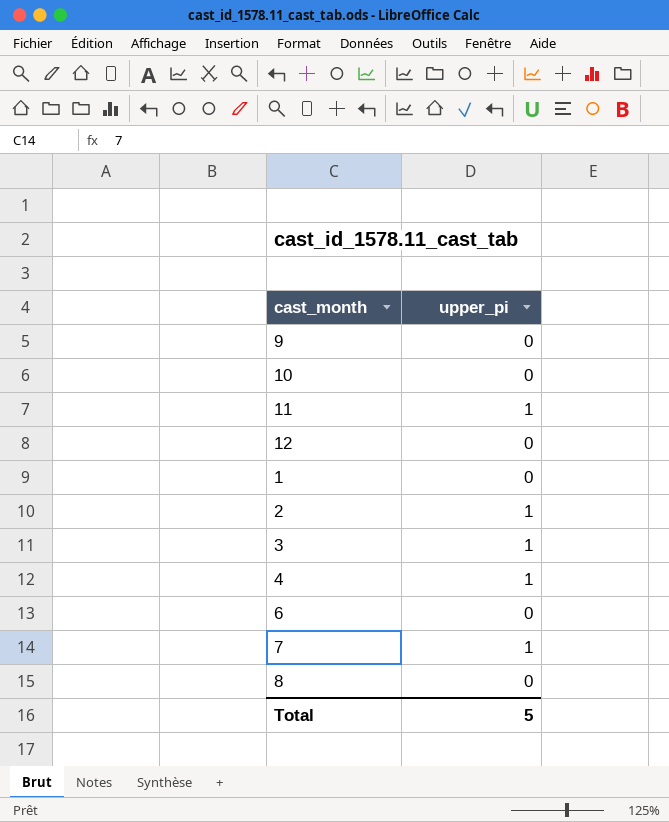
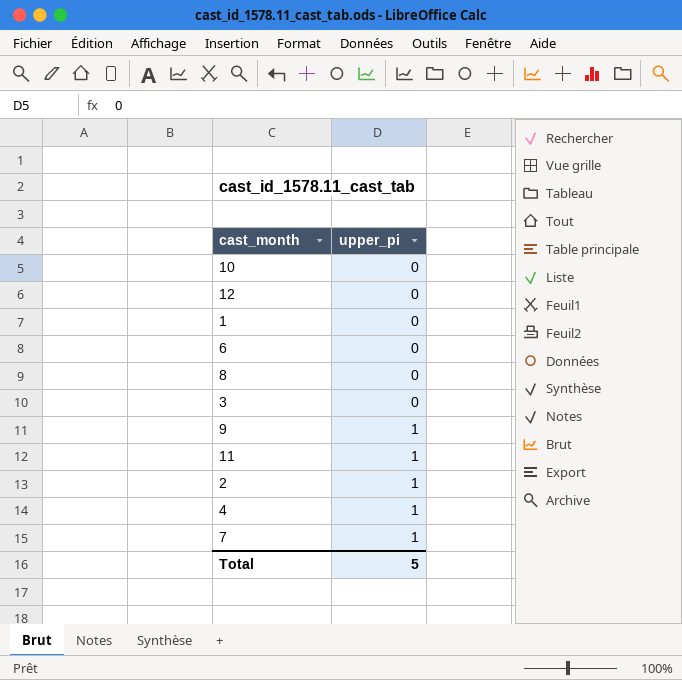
row order: none -> upper_pi ascending
3 | upper_pi: 1 -> 0
9 | upper_pi: 0 -> 1

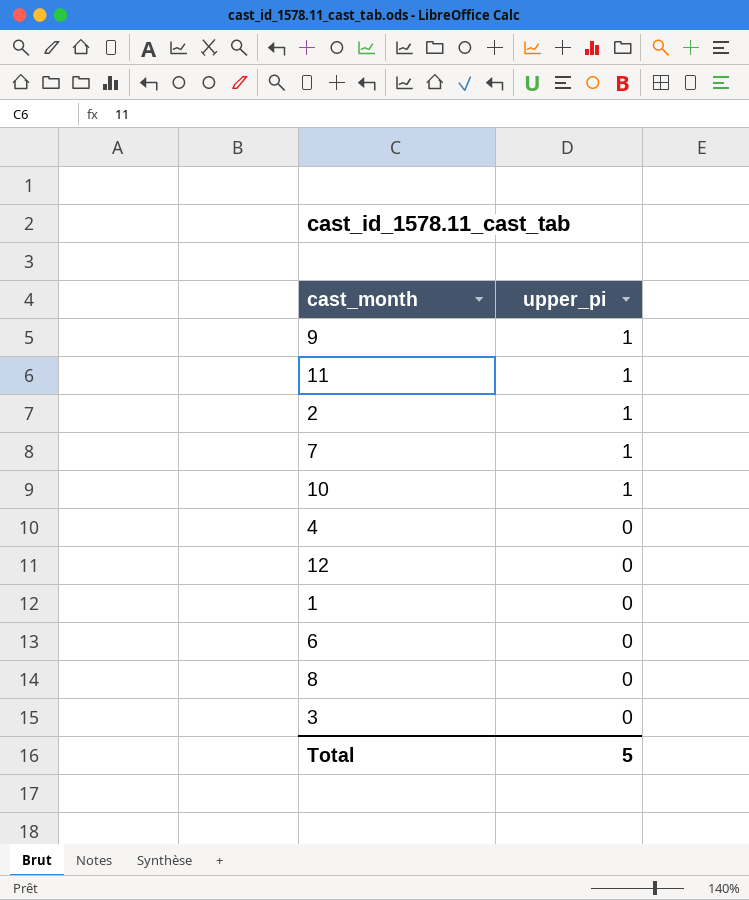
row order: upper_pi ascending -> upper_pi descending
10 | upper_pi: 0 -> 1
4 | upper_pi: 1 -> 0

